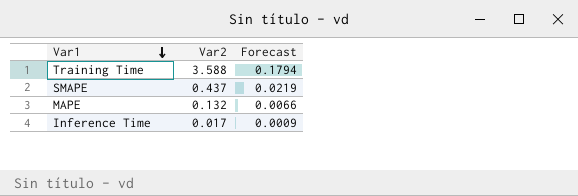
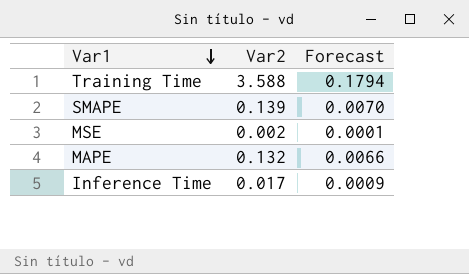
SMAPE | Var2: 0.437 -> 0.139
SMAPE | Forecast: 0.0219 -> 0.0070
row MSE: none -> 0.002 | 0.0001

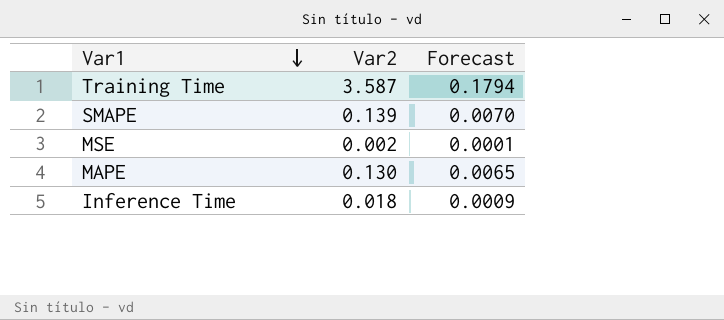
Training Time | Var2: 3.588 -> 3.587
MAPE | Var2: 0.132 -> 0.130
MAPE | Forecast: 0.0066 -> 0.0065
Inference Time | Var2: 0.017 -> 0.018

